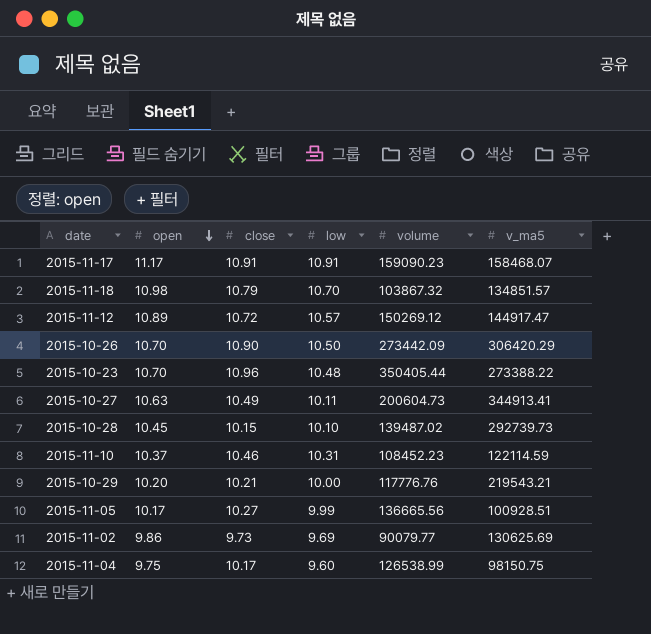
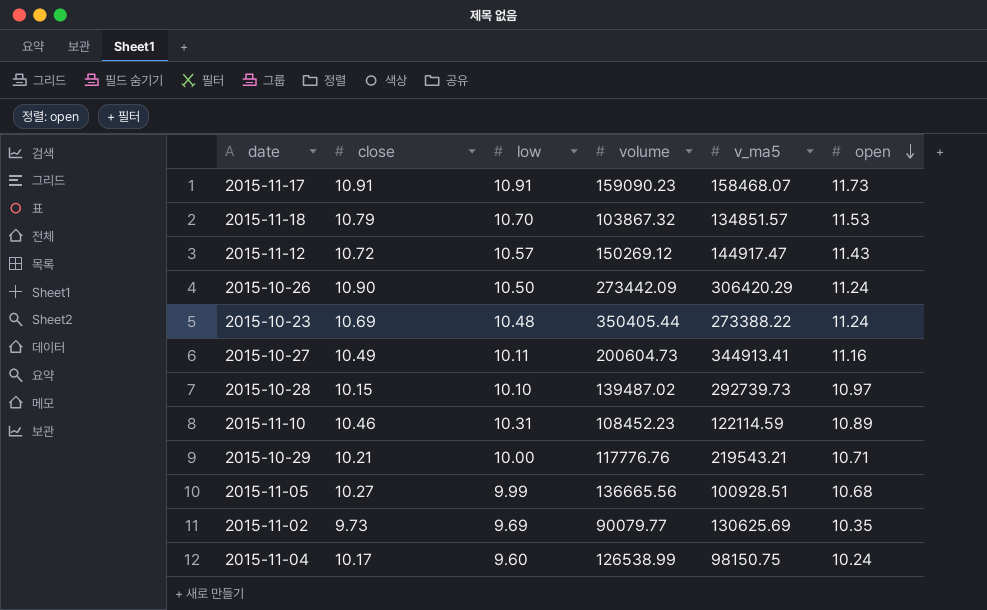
column open | position: 2 -> 6
2015-11-17 | open: 11.17 -> 11.73
2015-11-18 | open: 10.98 -> 11.53
2015-11-12 | open: 10.89 -> 11.43
2015-10-26 | open: 10.70 -> 11.24
2015-10-23 | close: 10.96 -> 10.69
2015-10-23 | open: 10.70 -> 11.24
2015-10-27 | open: 10.63 -> 11.16
2015-10-28 | open: 10.45 -> 10.97
2015-11-10 | open: 10.37 -> 10.89
2015-10-29 | open: 10.20 -> 10.71
2015-11-05 | open: 10.17 -> 10.68
2015-11-02 | open: 9.86 -> 10.35
2015-11-04 | open: 9.75 -> 10.24

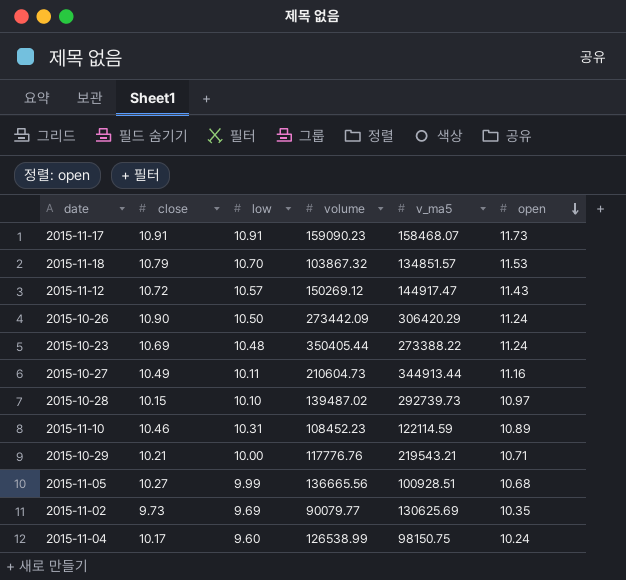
2015-10-27 | volume: 200604.73 -> 210604.73
2015-10-27 | v_ma5: 344913.41 -> 344913.44

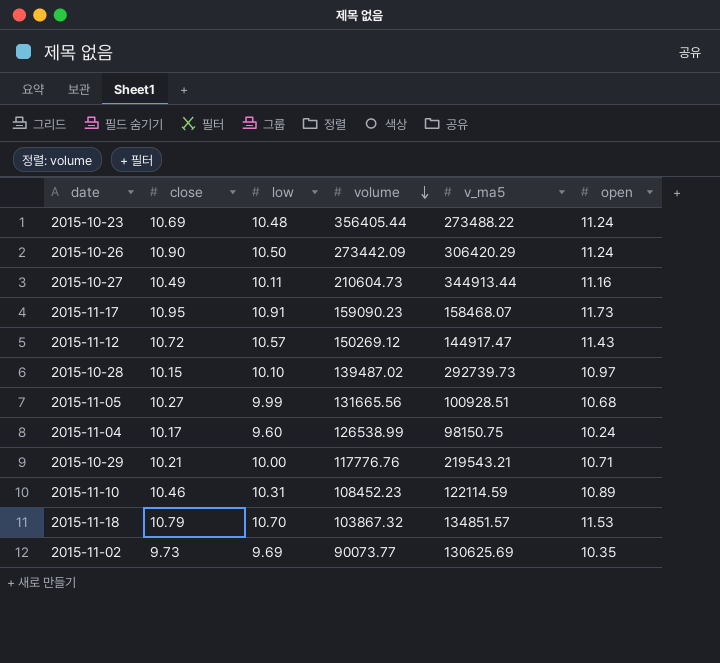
row order: open descending -> volume descending
2015-10-23 | volume: 350405.44 -> 356405.44
2015-10-23 | v_ma5: 273388.22 -> 273488.22
2015-11-17 | close: 10.91 -> 10.95
2015-11-05 | volume: 136665.56 -> 131665.56
2015-11-02 | volume: 90079.77 -> 90073.77

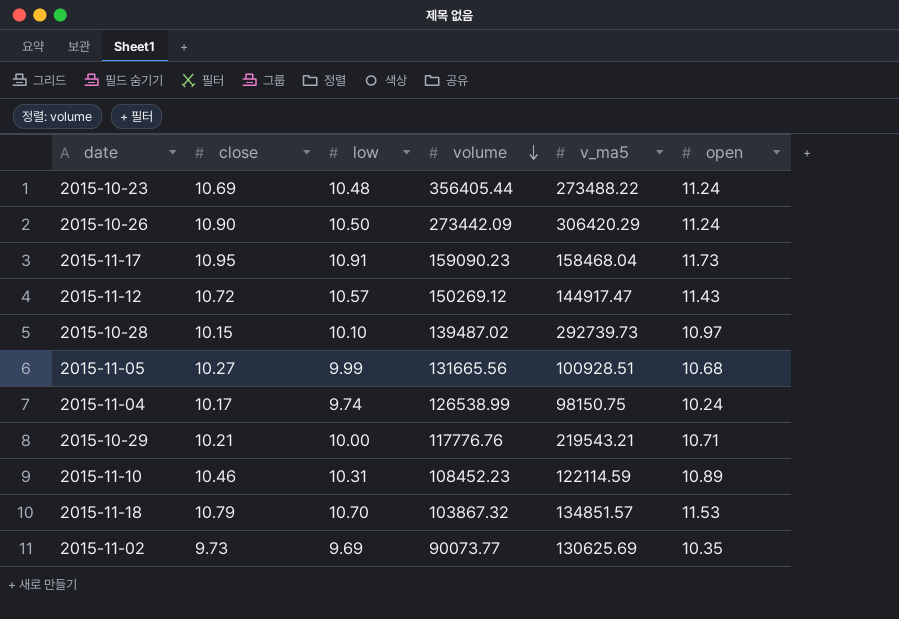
row 2015-10-27: 10.49 | 10.11 | 210604.73 | 344913.44 | 11.16 -> none
2015-11-17 | v_ma5: 158468.07 -> 158468.04
2015-11-04 | low: 9.60 -> 9.74

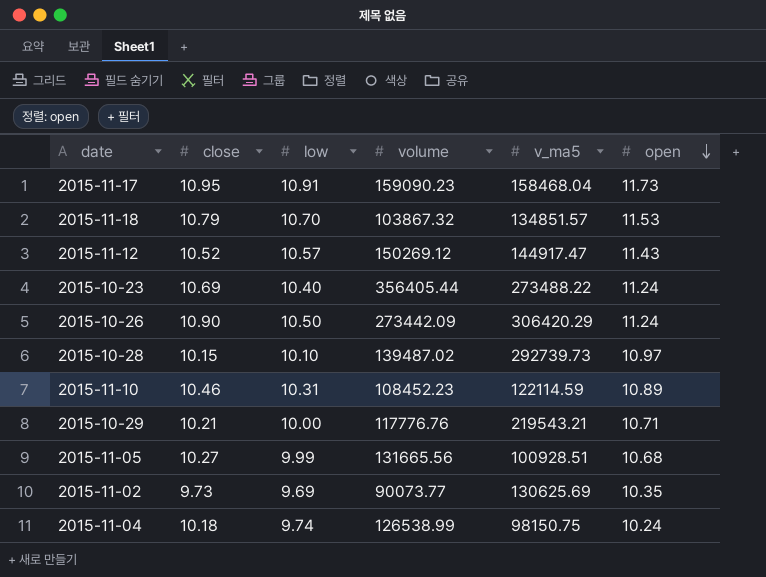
row order: volume descending -> open descending
2015-11-12 | close: 10.72 -> 10.52
2015-10-23 | low: 10.48 -> 10.40
2015-11-04 | close: 10.17 -> 10.18

